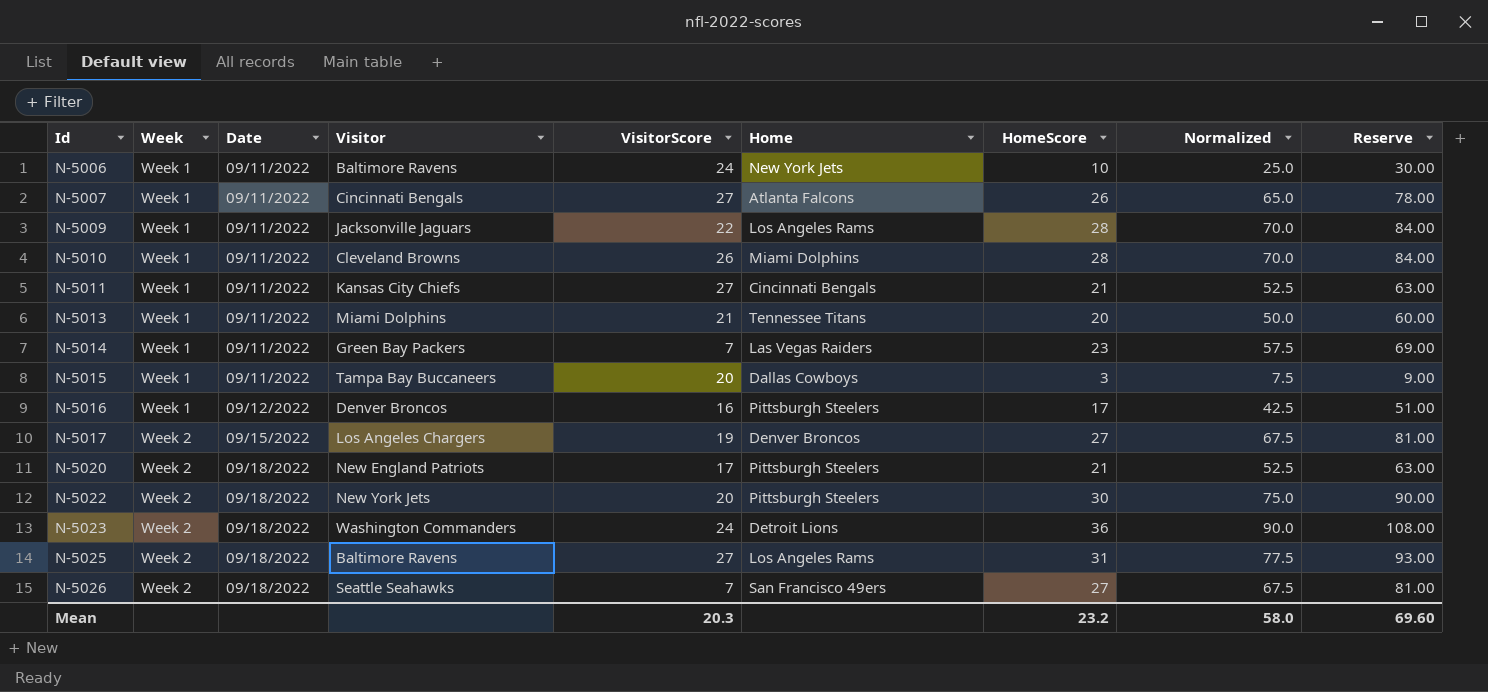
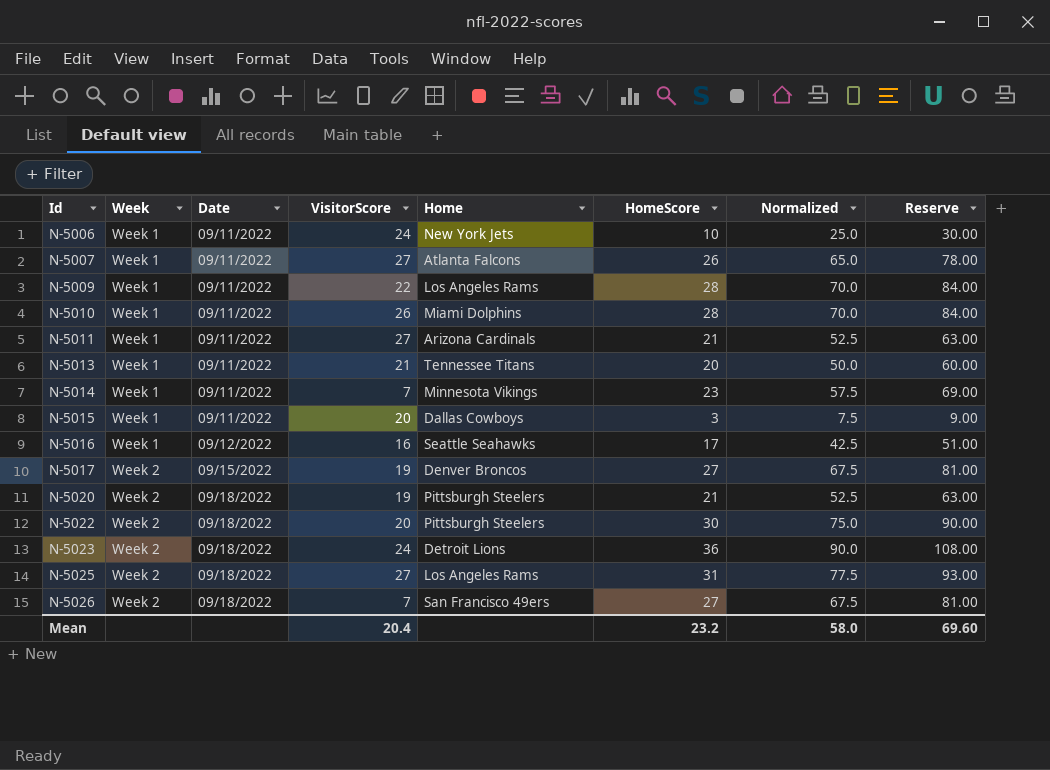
column Visitor | position: 4 -> none
N-5011 | Home: Cincinnati Bengals -> Arizona Cardinals
N-5014 | Home: Las Vegas Raiders -> Minnesota Vikings
N-5016 | Home: Pittsburgh Steelers -> Seattle Seahawks
N-5020 | VisitorScore: 17 -> 19
Mean | VisitorScore: 20.3 -> 20.4

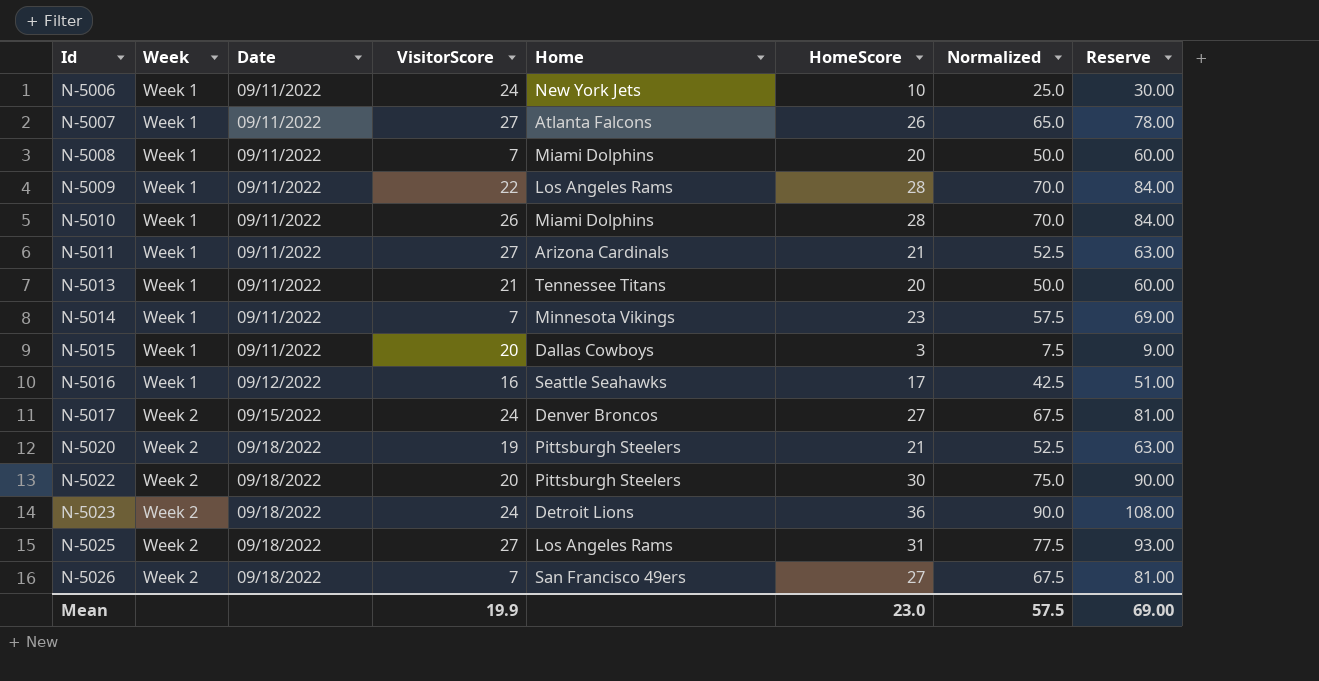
row N-5008: none -> Week 1 | 09/11/2022 | 7 | Miami Dolphins | 20 | 50.0 | 60.00
N-5017 | VisitorScore: 19 -> 24
Mean | VisitorScore: 20.4 -> 19.9
Mean | HomeScore: 23.2 -> 23.0
Mean | Normalized: 58.0 -> 57.5
Mean | Reserve: 69.60 -> 69.00

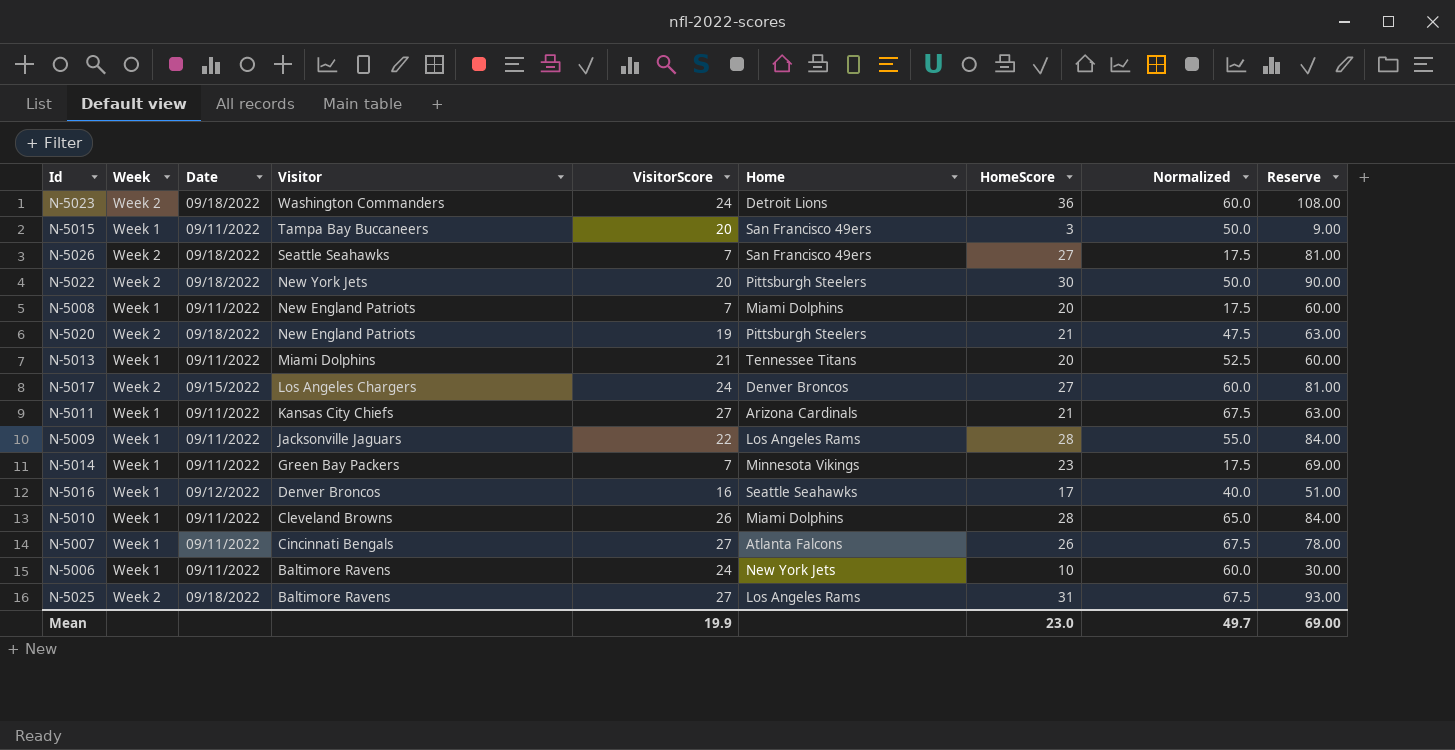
row order: Id ascending -> Visitor descending
column Visitor | position: none -> 4
column Normalized | formula: [HomeScore] * 2.5 -> [VisitorScore] * 2.5
N-5015 | Home: Dallas Cowboys -> San Francisco 49ers
Mean | Normalized: 57.5 -> 49.7

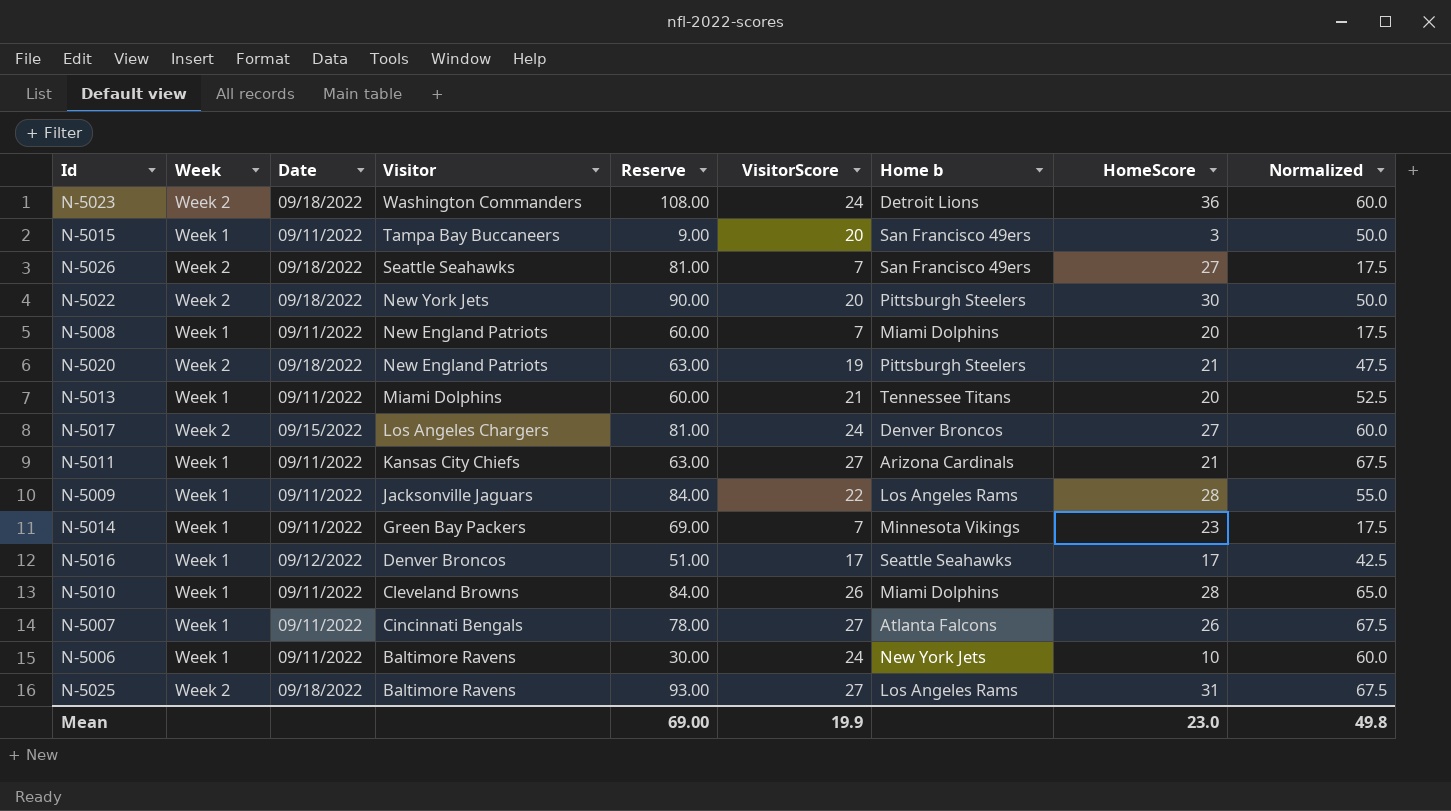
column Reserve | position: 9 -> 5
column name: Home -> Home b
N-5016 | VisitorScore: 16 -> 17
N-5016 | Normalized: 40.0 -> 42.5
Mean | Normalized: 49.7 -> 49.8

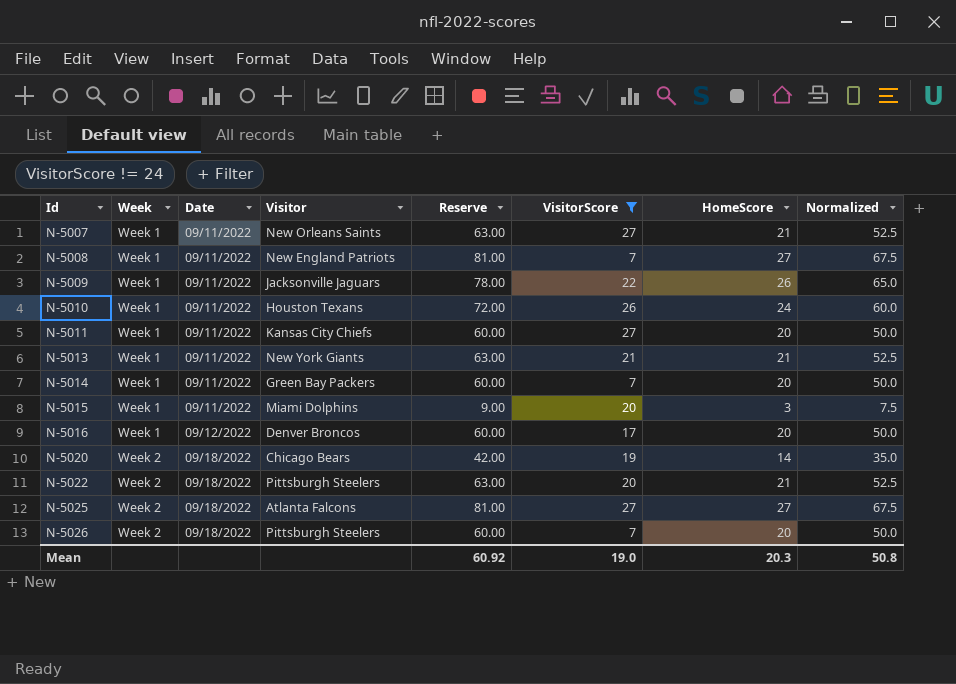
filter: none -> VisitorScore != 24
row order: Visitor descending -> Id ascending
column Home b | position: 7 -> none
column Normalized | formula: [VisitorScore] * 2.5 -> [HomeScore] * 2.5
N-5007 | Visitor: Cincinnati Bengals -> New Orleans Saints
N-5007 | Reserve: 78.00 -> 63.00
N-5007 | HomeScore: 26 -> 21
N-5008 | Reserve: 60.00 -> 81.00
N-5008 | HomeScore: 20 -> 27
N-5009 | Reserve: 84.00 -> 78.00
N-5009 | HomeScore: 28 -> 26
N-5010 | Visitor: Cleveland Browns -> Houston Texans
N-5010 | Reserve: 84.00 -> 72.00
N-5010 | HomeScore: 28 -> 24
N-5011 | Reserve: 63.00 -> 60.00
N-5011 | HomeScore: 21 -> 20
N-5013 | Visitor: Miami Dolphins -> New York Giants
N-5013 | Reserve: 60.00 -> 63.00
N-5013 | HomeScore: 20 -> 21
N-5014 | Reserve: 69.00 -> 60.00
N-5014 | HomeScore: 23 -> 20
N-5015 | Visitor: Tampa Bay Buccaneers -> Miami Dolphins
N-5016 | Reserve: 51.00 -> 60.00
N-5016 | HomeScore: 17 -> 20
N-5020 | Visitor: New England Patriots -> Chicago Bears
N-5020 | Reserve: 63.00 -> 42.00
N-5020 | HomeScore: 21 -> 14
N-5022 | Visitor: New York Jets -> Pittsburgh Steelers
N-5022 | Reserve: 90.00 -> 63.00
N-5022 | HomeScore: 30 -> 21
N-5025 | Visitor: Baltimore Ravens -> Atlanta Falcons
N-5025 | Reserve: 93.00 -> 81.00
N-5025 | HomeScore: 31 -> 27
N-5026 | Visitor: Seattle Seahawks -> Pittsburgh Steelers
N-5026 | Reserve: 81.00 -> 60.00
N-5026 | HomeScore: 27 -> 20
Mean | Reserve: 69.00 -> 60.92
Mean | VisitorScore: 19.9 -> 19.0
Mean | HomeScore: 23.0 -> 20.3
Mean | Normalized: 49.8 -> 50.8

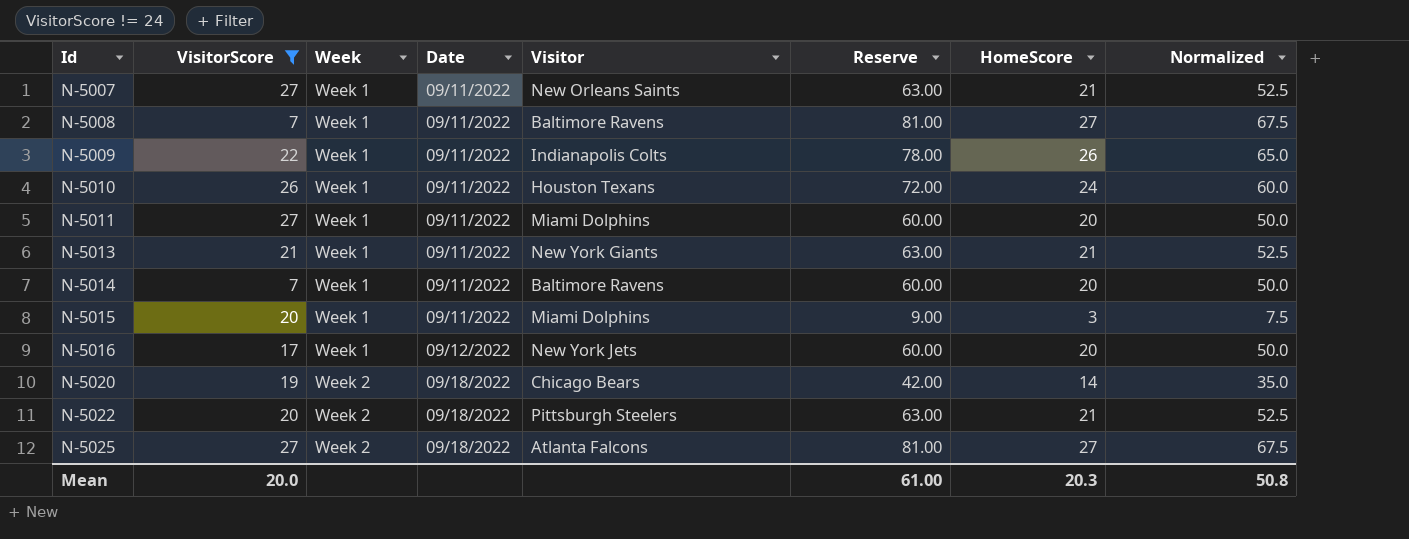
column VisitorScore | position: 6 -> 2
row N-5026: Week 2 | 09/18/2022 | Pittsburgh Steelers | 60.00 | 7 | 20 | 50.0 -> none
N-5008 | Visitor: New England Patriots -> Baltimore Ravens
N-5009 | Visitor: Jacksonville Jaguars -> Indianapolis Colts
N-5011 | Visitor: Kansas City Chiefs -> Miami Dolphins
N-5014 | Visitor: Green Bay Packers -> Baltimore Ravens
N-5016 | Visitor: Denver Broncos -> New York Jets
Mean | VisitorScore: 19.0 -> 20.0
Mean | Reserve: 60.92 -> 61.00

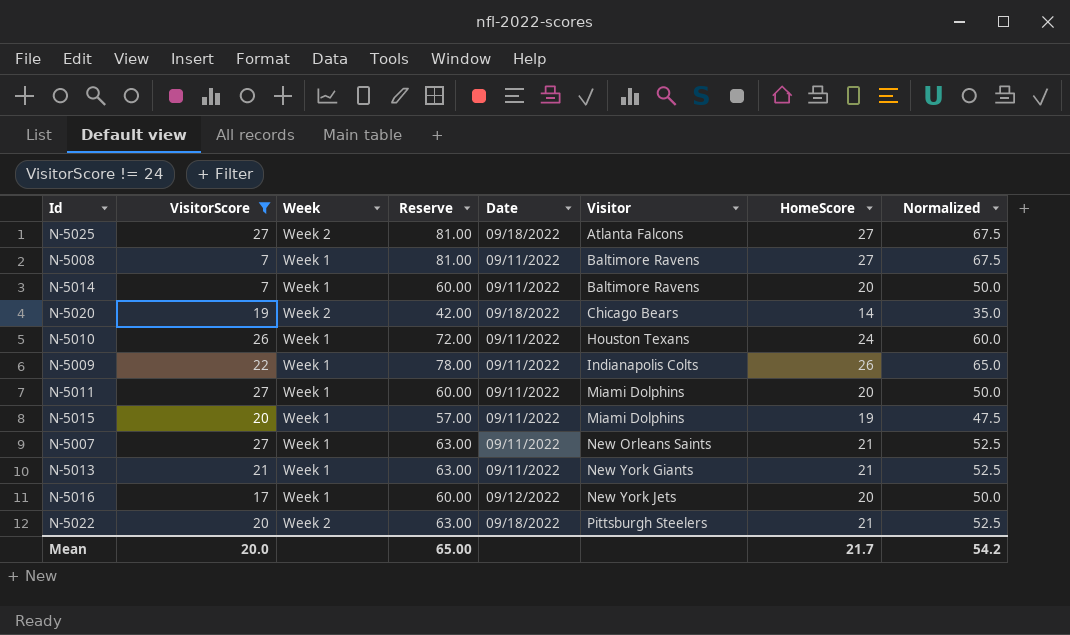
row order: Id ascending -> Visitor ascending
column Reserve | position: 6 -> 4
N-5015 | Reserve: 9.00 -> 57.00
N-5015 | HomeScore: 3 -> 19
N-5015 | Normalized: 7.5 -> 47.5
Mean | Reserve: 61.00 -> 65.00
Mean | HomeScore: 20.3 -> 21.7
Mean | Normalized: 50.8 -> 54.2

